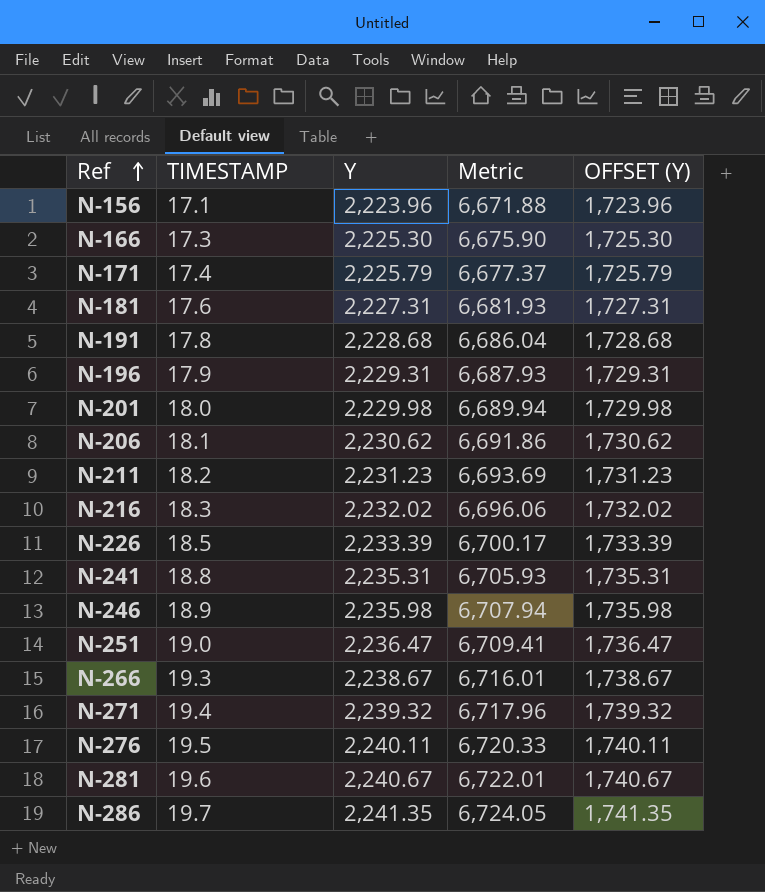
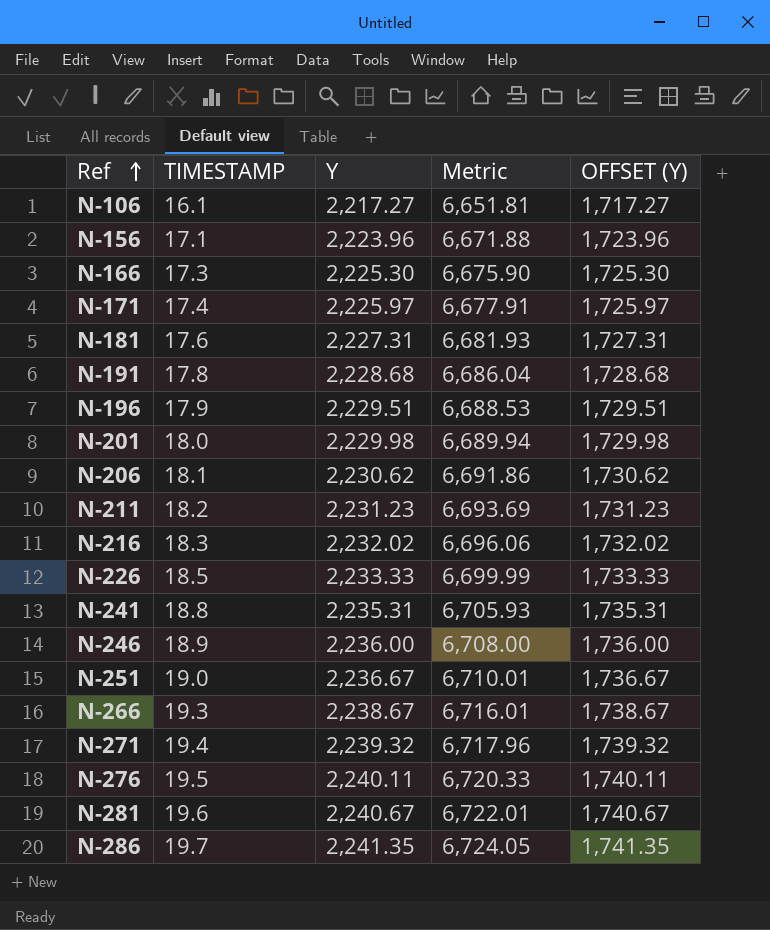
row N-106: none -> 16.1 | 2,217.27 | 6,651.81 | 1,717.27
N-171 | Y: 2,225.79 -> 2,225.97
N-171 | Metric: 6,677.37 -> 6,677.91
N-171 | OFFSET (Y): 1,725.79 -> 1,725.97
N-196 | Y: 2,229.31 -> 2,229.51
N-196 | Metric: 6,687.93 -> 6,688.53
N-196 | OFFSET (Y): 1,729.31 -> 1,729.51
N-226 | Y: 2,233.39 -> 2,233.33
N-226 | Metric: 6,700.17 -> 6,699.99
N-226 | OFFSET (Y): 1,733.39 -> 1,733.33
N-246 | Y: 2,235.98 -> 2,236.00
N-246 | Metric: 6,707.94 -> 6,708.00
N-246 | OFFSET (Y): 1,735.98 -> 1,736.00
N-251 | Y: 2,236.47 -> 2,236.67
N-251 | Metric: 6,709.41 -> 6,710.01
N-251 | OFFSET (Y): 1,736.47 -> 1,736.67

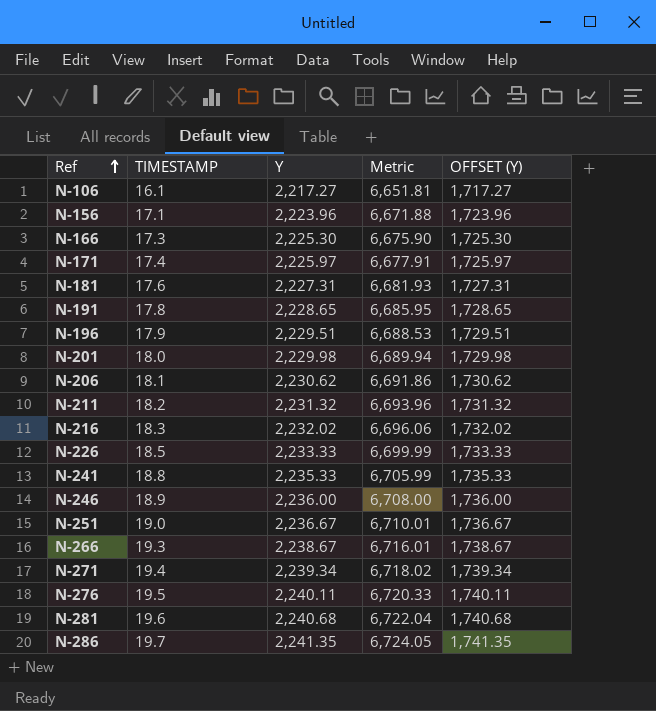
N-191 | Y: 2,228.68 -> 2,228.65
N-191 | Metric: 6,686.04 -> 6,685.95
N-191 | OFFSET (Y): 1,728.68 -> 1,728.65
N-211 | Y: 2,231.23 -> 2,231.32
N-211 | Metric: 6,693.69 -> 6,693.96
N-211 | OFFSET (Y): 1,731.23 -> 1,731.32
N-241 | Y: 2,235.31 -> 2,235.33
N-241 | Metric: 6,705.93 -> 6,705.99
N-241 | OFFSET (Y): 1,735.31 -> 1,735.33
N-271 | Y: 2,239.32 -> 2,239.34
N-271 | Metric: 6,717.96 -> 6,718.02
N-271 | OFFSET (Y): 1,739.32 -> 1,739.34
N-281 | Y: 2,240.67 -> 2,240.68
N-281 | Metric: 6,722.01 -> 6,722.04
N-281 | OFFSET (Y): 1,740.67 -> 1,740.68

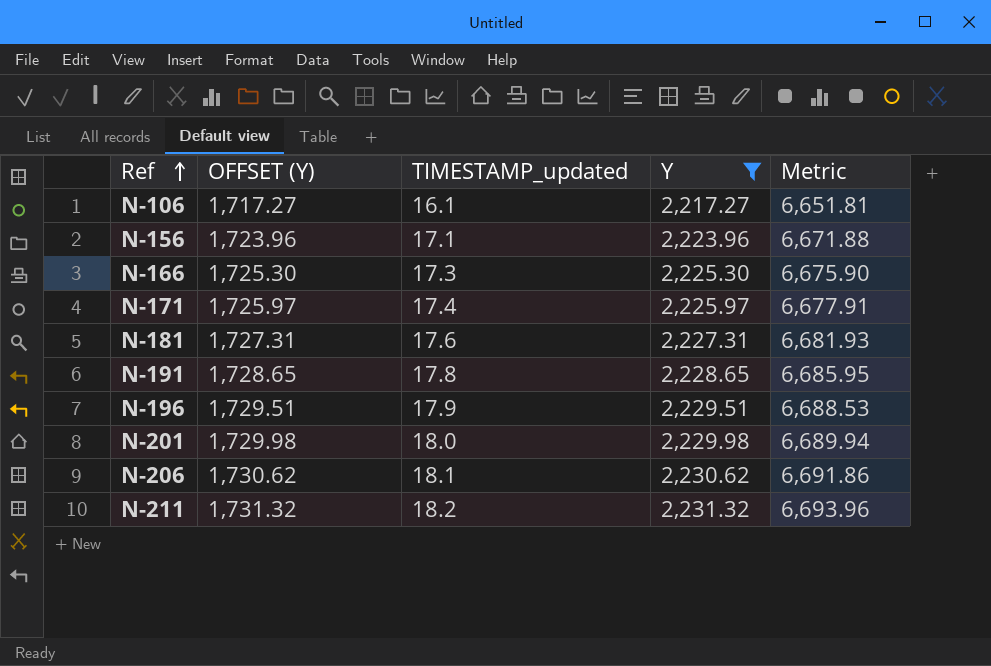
filter: none -> Y <= 2,231.32
column OFFSET (Y) | position: 5 -> 2
column name: TIMESTAMP -> TIMESTAMP_updated

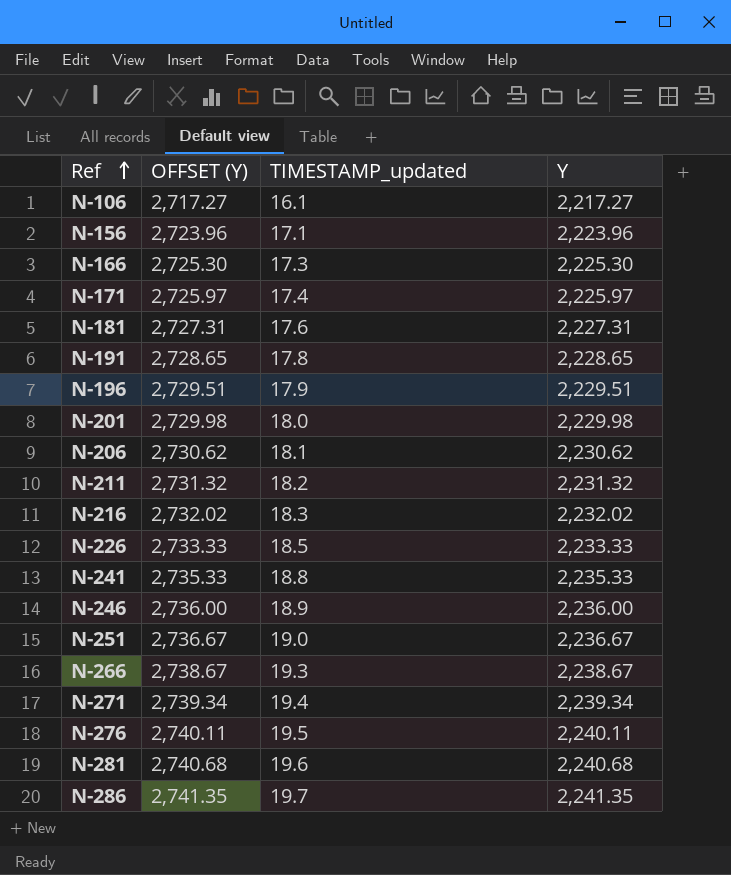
filter: Y <= 2,231.32 -> none
column Metric | formula: [Y] * 3 -> none
column OFFSET (Y) | formula: [Y] - 500 -> [Y] + 500

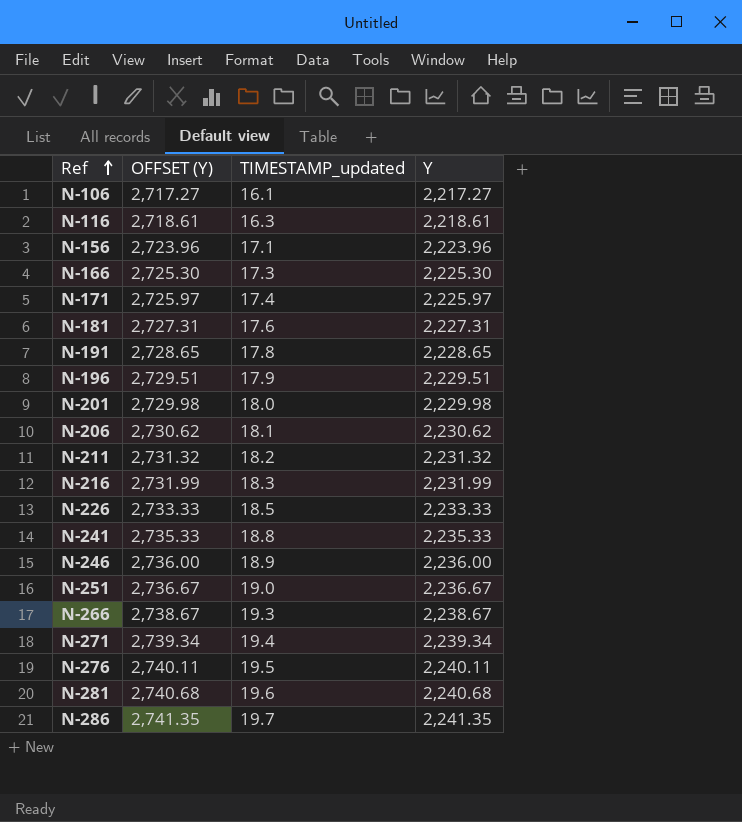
row N-116: none -> 2,718.61 | 16.3 | 2,218.61
N-216 | OFFSET (Y): 2,732.02 -> 2,731.99
N-216 | Y: 2,232.02 -> 2,231.99

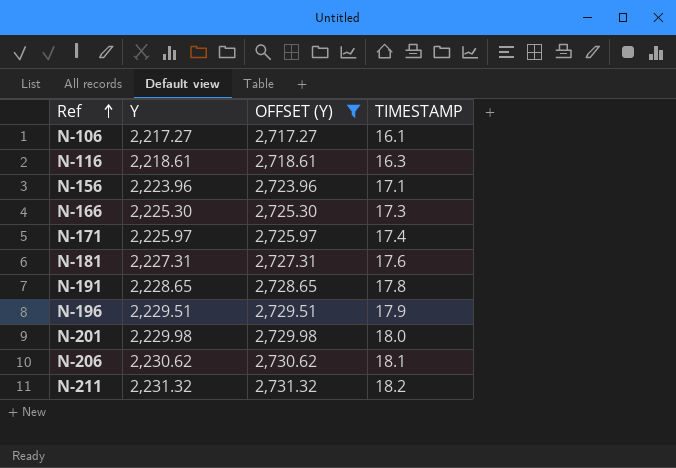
filter: none -> OFFSET (Y) <= 2,731.32
column Y | position: 4 -> 2
column name: TIMESTAMP_updated -> TIMESTAMP

